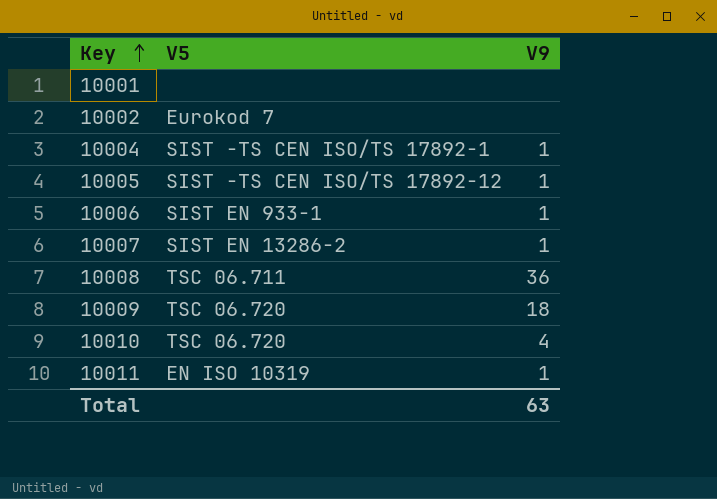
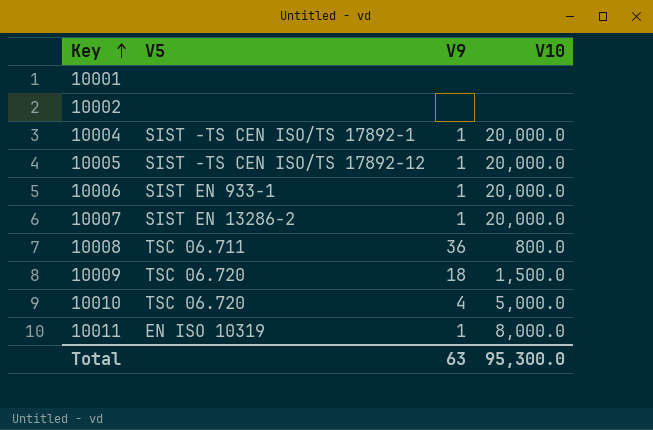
column V10 | position: none -> 4
10002 | V5: Eurokod 7 -> none

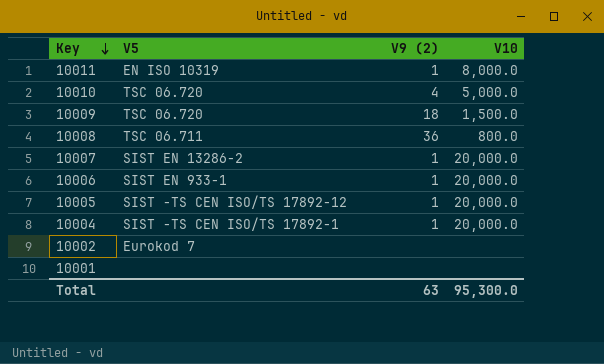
row order: Key ascending -> Key descending
column name: V9 -> V9 (2)
10002 | V5: none -> Eurokod 7

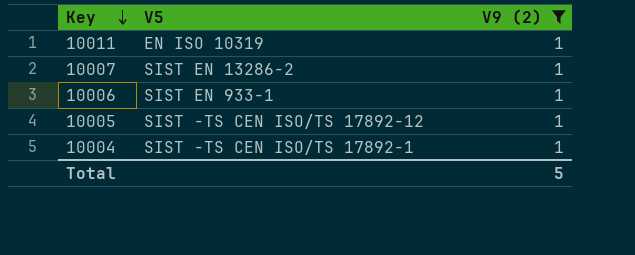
filter: none -> V9 (2) = 1
column V10 | position: 4 -> none
Total | V9 (2): 63 -> 5

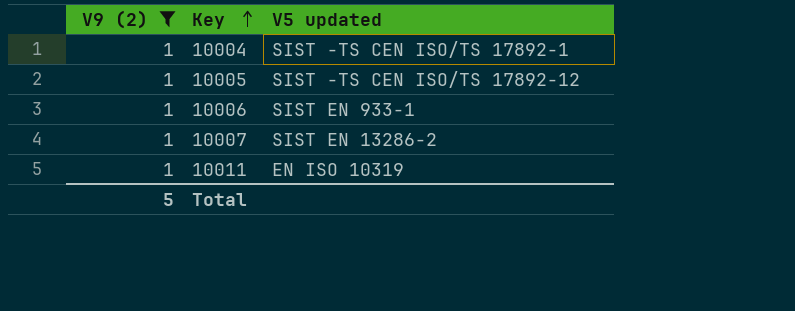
row order: Key descending -> Key ascending
column V9 (2) | position: 3 -> 1
column name: V5 -> V5 updated

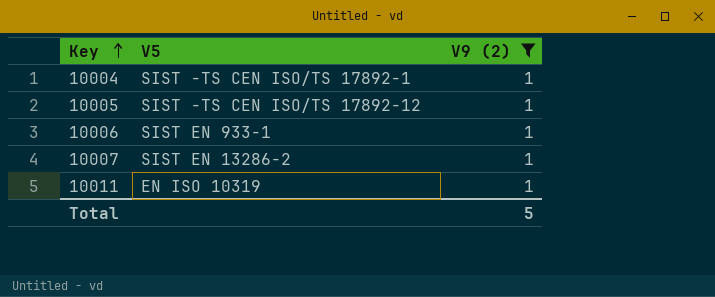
column name: V5 updated -> V5
column V9 (2) | position: 1 -> 3

